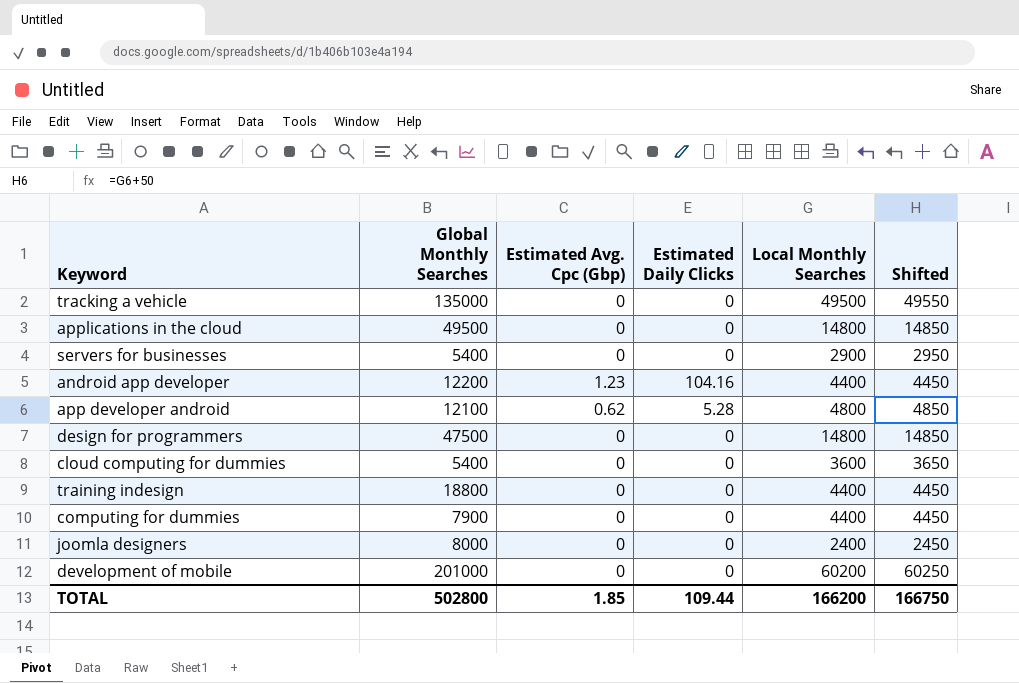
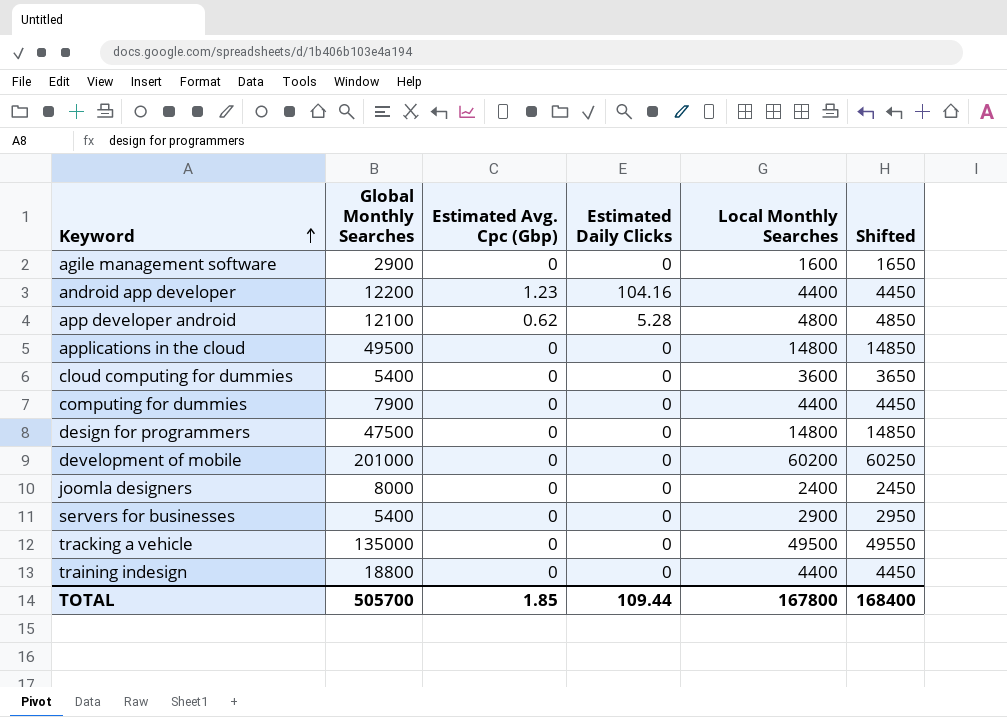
row order: none -> Keyword ascending
row agile management software: none -> 2900 | 0 | 0 | 1600 | 1650
TOTAL | Global Monthly Searches: 502800 -> 505700
TOTAL | Local Monthly Searches: 166200 -> 167800
TOTAL | Shifted: 166750 -> 168400

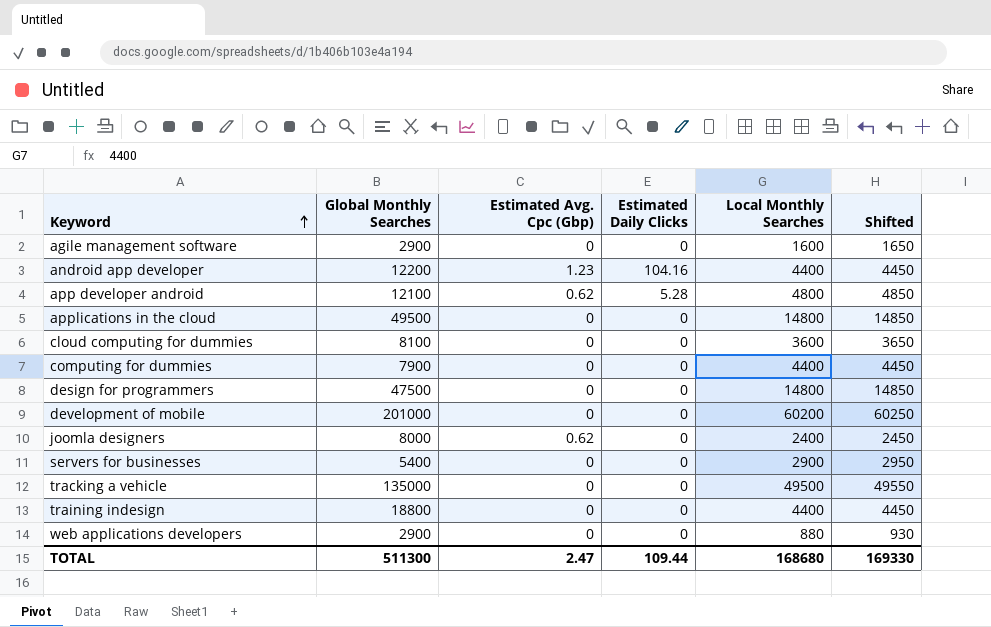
cloud computing for dummies | Global Monthly Searches: 5400 -> 8100
joomla designers | Estimated Avg. Cpc (Gbp): 0 -> 0.62
row web applications developers: none -> 2900 | 0 | 0 | 880 | 930
TOTAL | Global Monthly Searches: 505700 -> 511300
TOTAL | Estimated Avg. Cpc (Gbp): 1.85 -> 2.47
TOTAL | Local Monthly Searches: 167800 -> 168680
TOTAL | Shifted: 168400 -> 169330

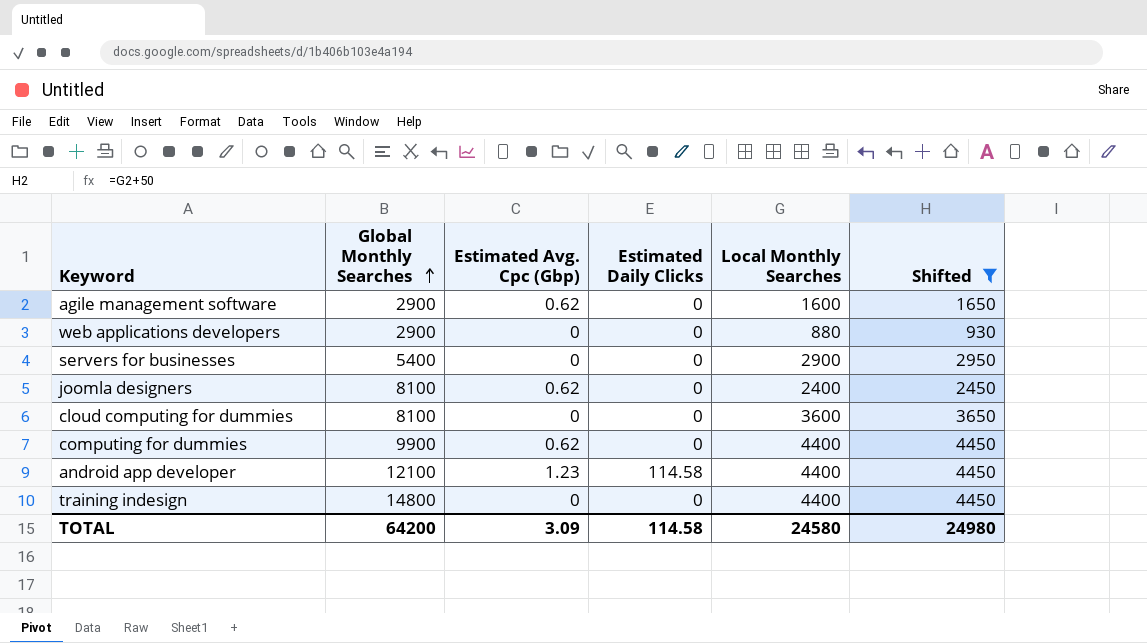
filter: none -> Shifted <= 4450
row order: Keyword ascending -> Global Monthly Searches ascending
agile management software | Estimated Avg. Cpc (Gbp): 0 -> 0.62
joomla designers | Global Monthly Searches: 8000 -> 8100
computing for dummies | Global Monthly Searches: 7900 -> 9900
computing for dummies | Estimated Avg. Cpc (Gbp): 0 -> 0.62
android app developer | Global Monthly Searches: 12200 -> 12100
android app developer | Estimated Daily Clicks: 104.16 -> 114.58
training indesign | Global Monthly Searches: 18800 -> 14800
TOTAL | Global Monthly Searches: 511300 -> 64200
TOTAL | Estimated Avg. Cpc (Gbp): 2.47 -> 3.09
TOTAL | Estimated Daily Clicks: 109.44 -> 114.58
TOTAL | Local Monthly Searches: 168680 -> 24580
TOTAL | Shifted: 169330 -> 24980

